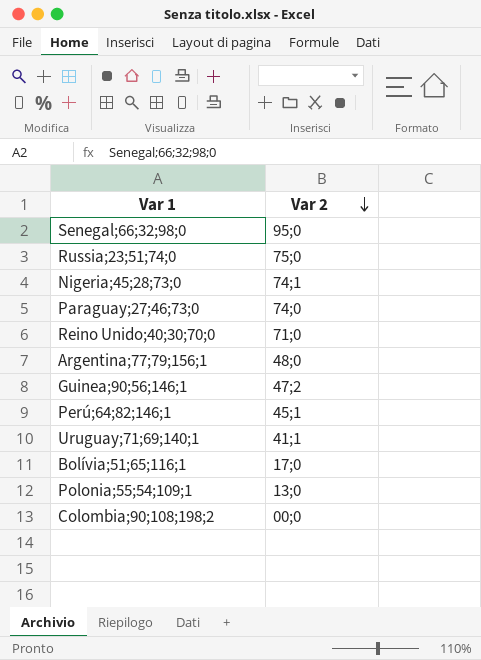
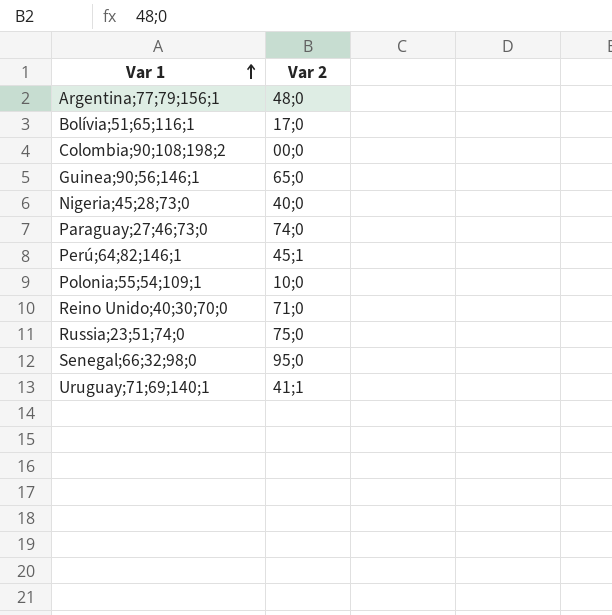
row order: Var 2 descending -> Var 1 ascending
Guinea;90;56;146;1 | Var 2: 47;2 -> 65;0
Nigeria;45;28;73;0 | Var 2: 74;1 -> 40;0
Polonia;55;54;109;1 | Var 2: 13;0 -> 10;0

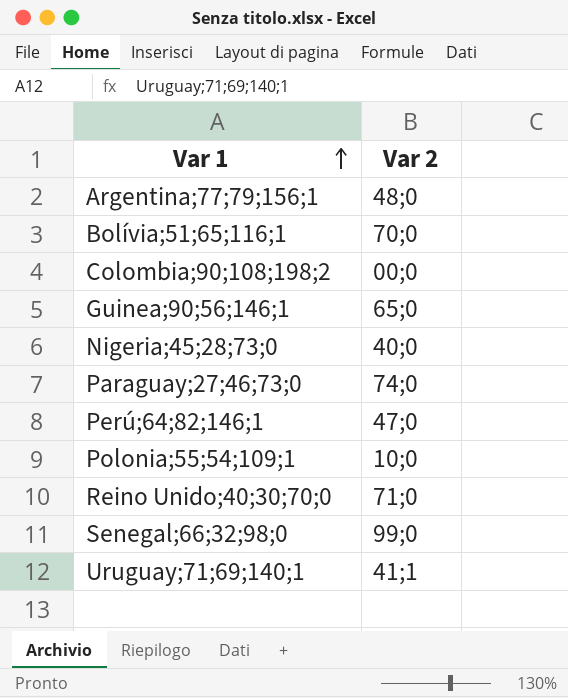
row Russia;23;51;74;0: 75;0 -> none
Bolívia;51;65;116;1 | Var 2: 17;0 -> 70;0
Perú;64;82;146;1 | Var 2: 45;1 -> 47;0
Senegal;66;32;98;0 | Var 2: 95;0 -> 99;0

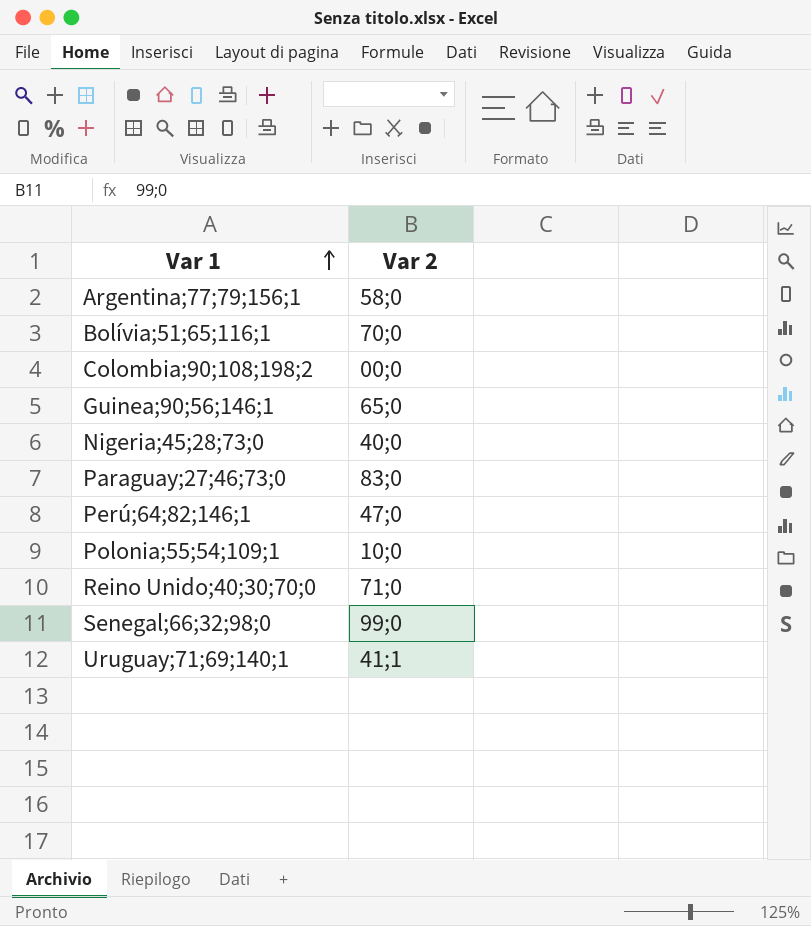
Argentina;77;79;156;1 | Var 2: 48;0 -> 58;0
Paraguay;27;46;73;0 | Var 2: 74;0 -> 83;0

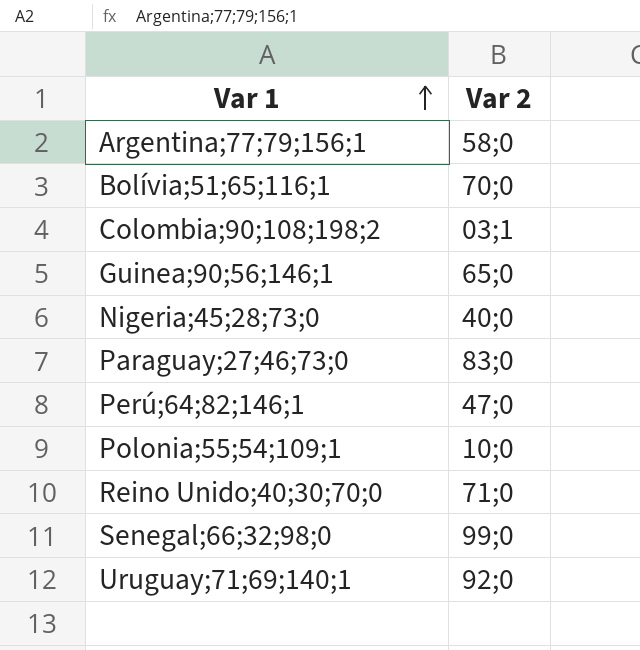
Colombia;90;108;198;2 | Var 2: 00;0 -> 03;1
Uruguay;71;69;140;1 | Var 2: 41;1 -> 92;0

